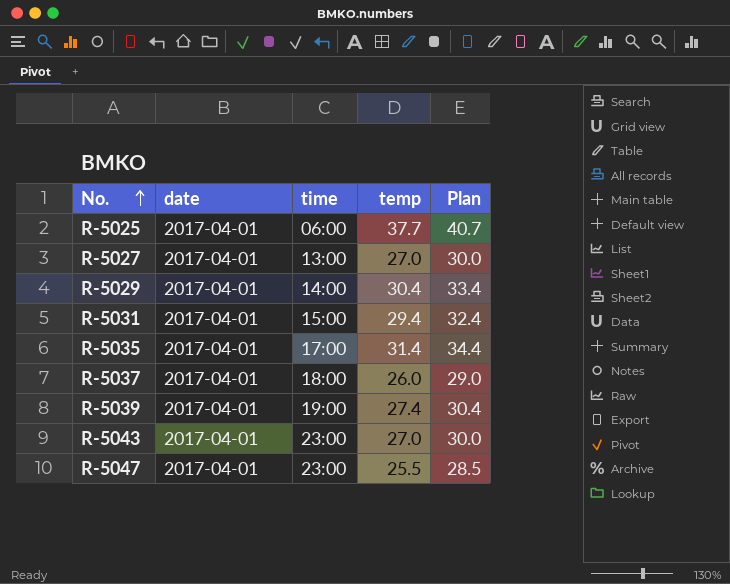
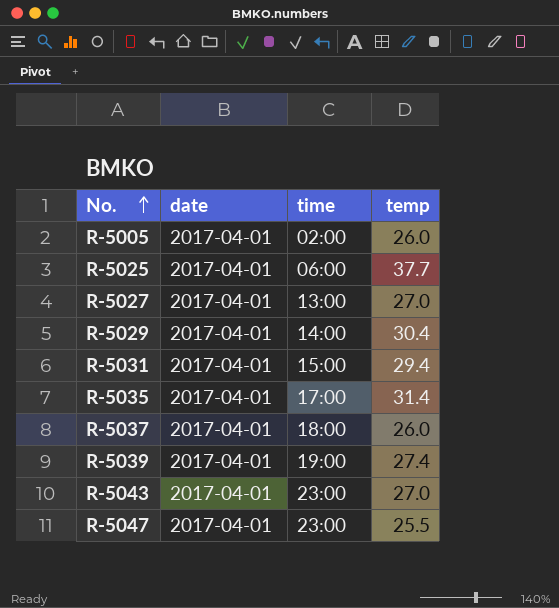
column Plan | formula: [temp] + 3 -> none
row R-5005: none -> 2017-04-01 | 02:00 | 26.0

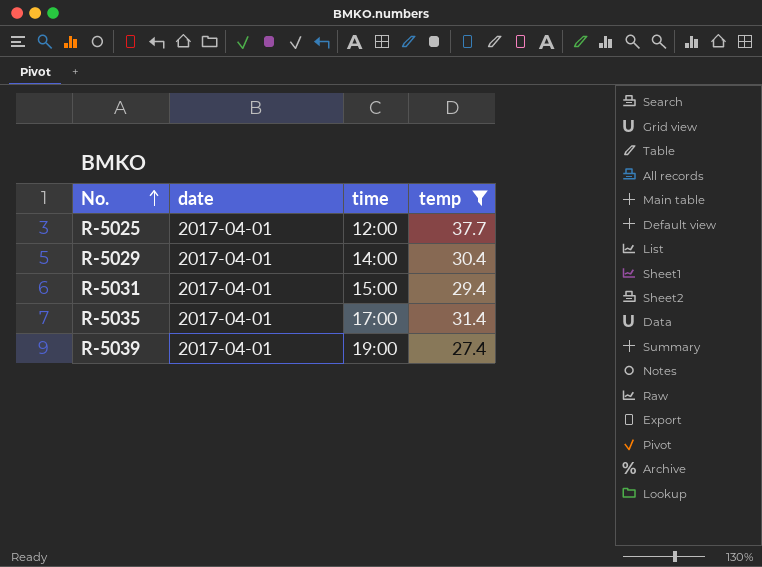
filter: none -> temp >= 27.4
R-5025 | time: 06:00 -> 12:00

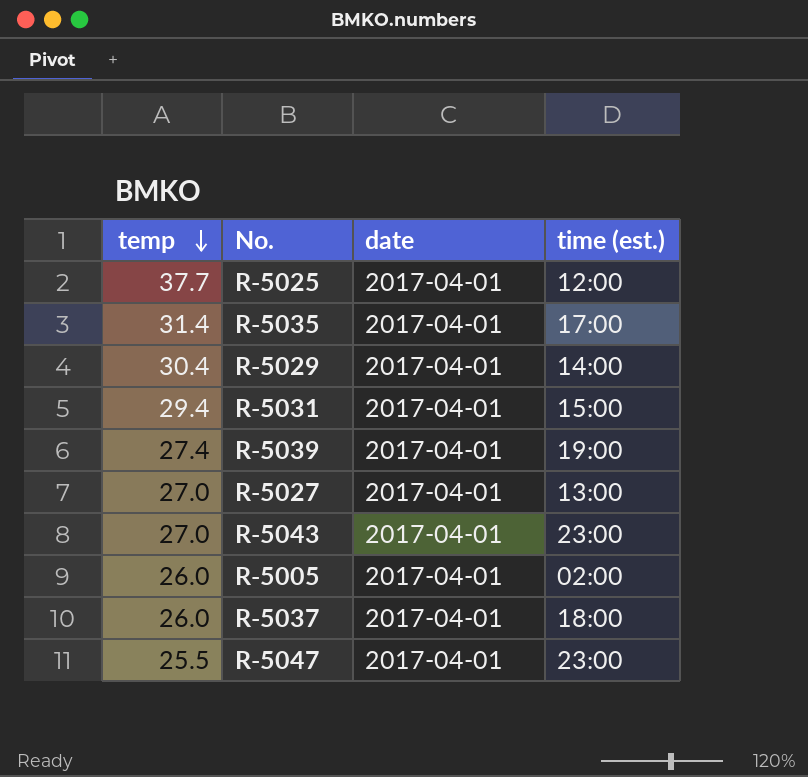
filter: temp >= 27.4 -> none
row order: No. ascending -> temp descending
column temp | position: 4 -> 1
column name: time -> time (est.)

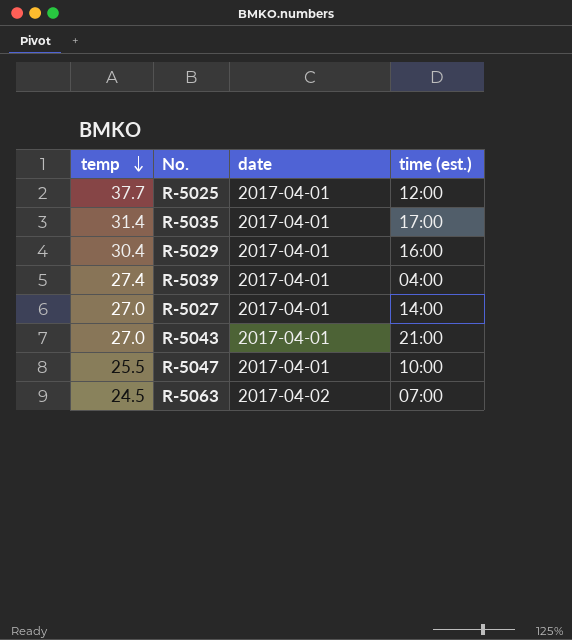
row R-5031: 29.4 | 2017-04-01 | 15:00 -> none
row R-5005: 26.0 | 2017-04-01 | 02:00 -> none
row R-5037: 26.0 | 2017-04-01 | 18:00 -> none
R-5029 | time (est.): 14:00 -> 16:00
R-5039 | time (est.): 19:00 -> 04:00
R-5027 | time (est.): 13:00 -> 14:00
R-5043 | time (est.): 23:00 -> 21:00
R-5047 | time (est.): 23:00 -> 10:00
row R-5063: none -> 24.5 | 2017-04-02 | 07:00

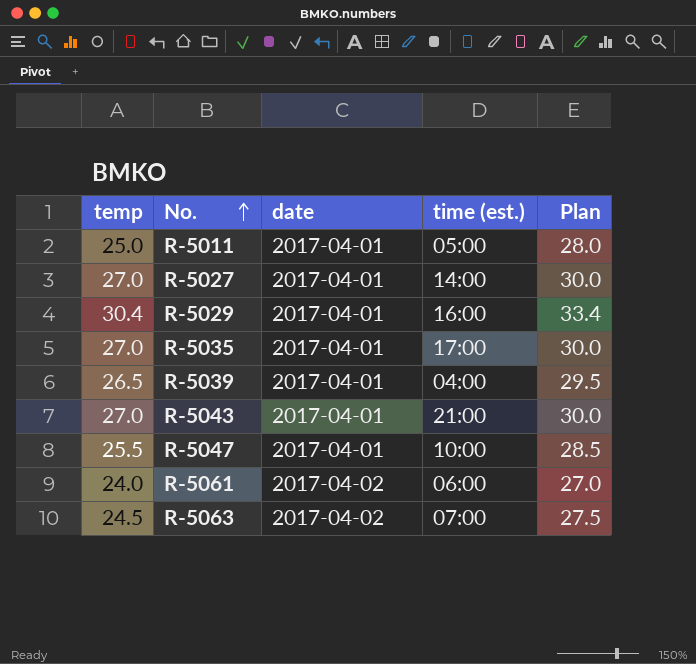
row order: temp descending -> No. ascending
column Plan | formula: none -> [temp] + 3
row R-5025: 37.7 | 2017-04-01 | 12:00 -> none
row R-5011: none -> 25.0 | 2017-04-01 | 05:00 | 28.0
R-5035 | temp: 31.4 -> 27.0
R-5039 | temp: 27.4 -> 26.5
row R-5061: none -> 24.0 | 2017-04-02 | 06:00 | 27.0

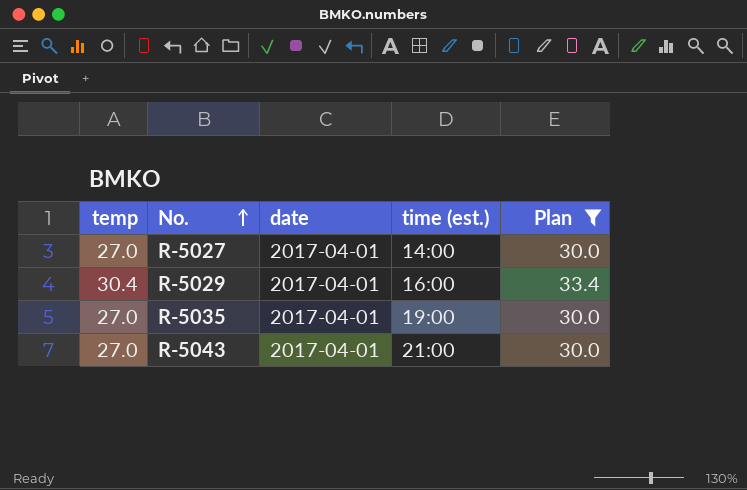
filter: none -> Plan >= 30.0
R-5035 | time (est.): 17:00 -> 19:00

